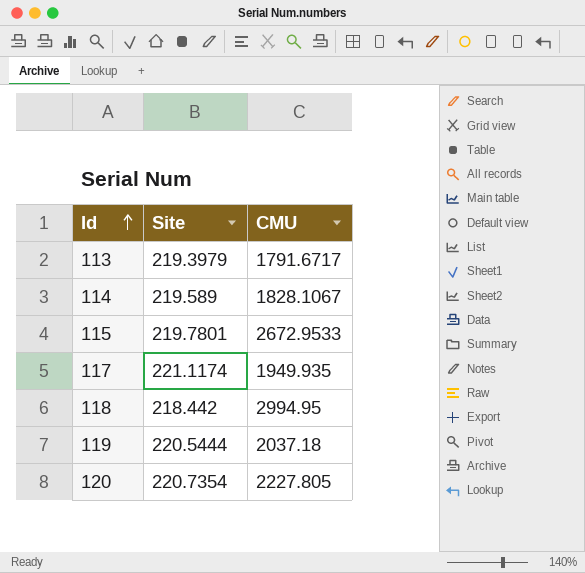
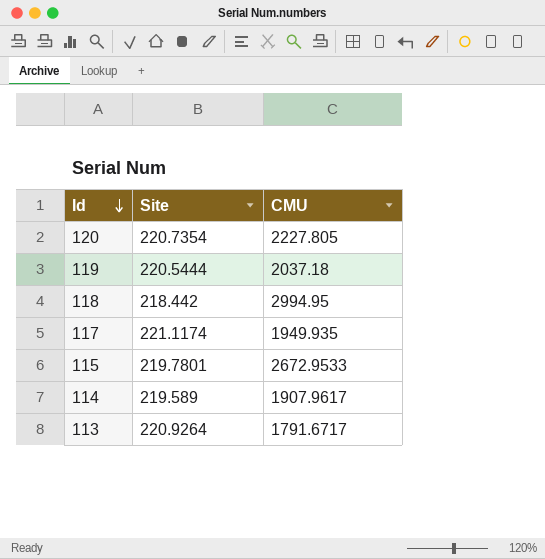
row order: Id ascending -> Id descending
114 | CMU: 1828.1067 -> 1907.9617
113 | Site: 219.3979 -> 220.9264

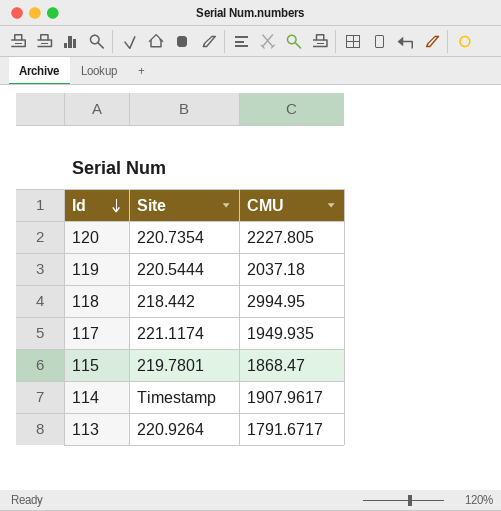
115 | CMU: 2672.9533 -> 1868.47
114 | Site: 219.589 -> Timestamp

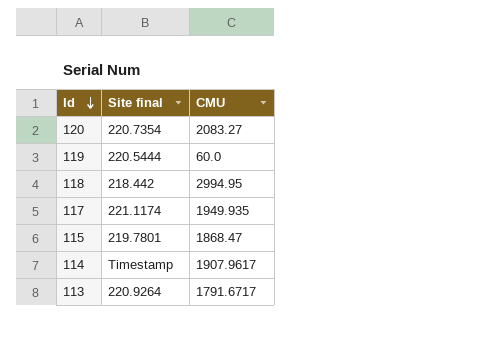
column name: Site -> Site final
120 | CMU: 2227.805 -> 2083.27
119 | CMU: 2037.18 -> 60.0

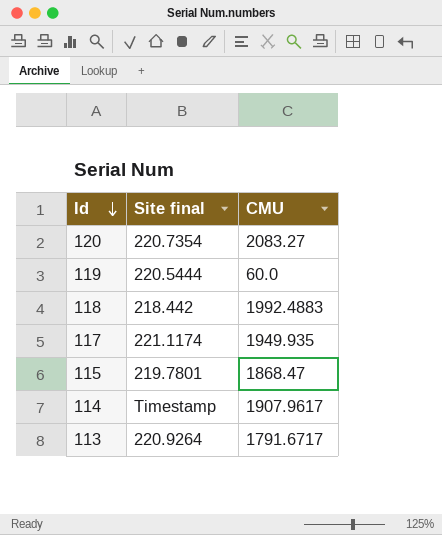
118 | CMU: 2994.95 -> 1992.4883

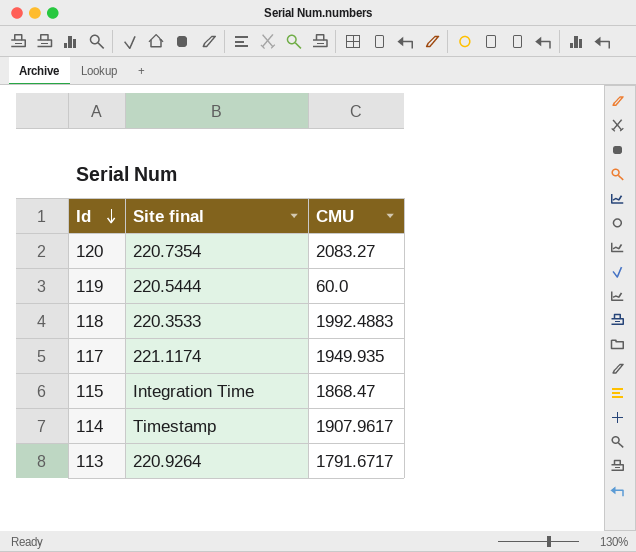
118 | Site final: 218.442 -> 220.3533
115 | Site final: 219.7801 -> Integration Time

